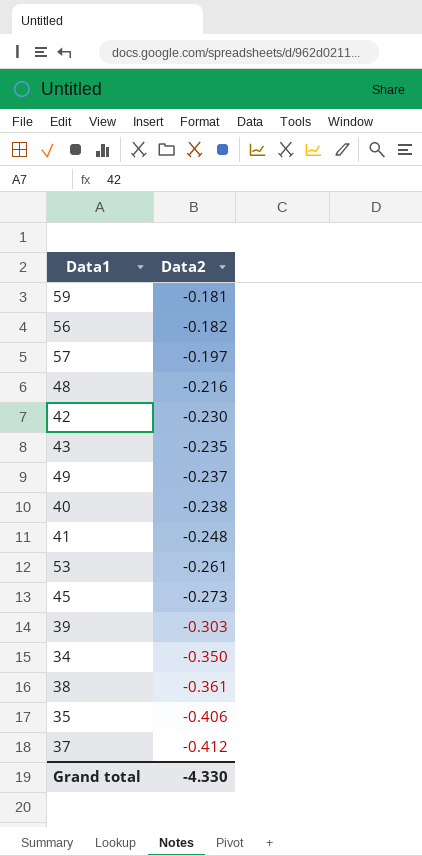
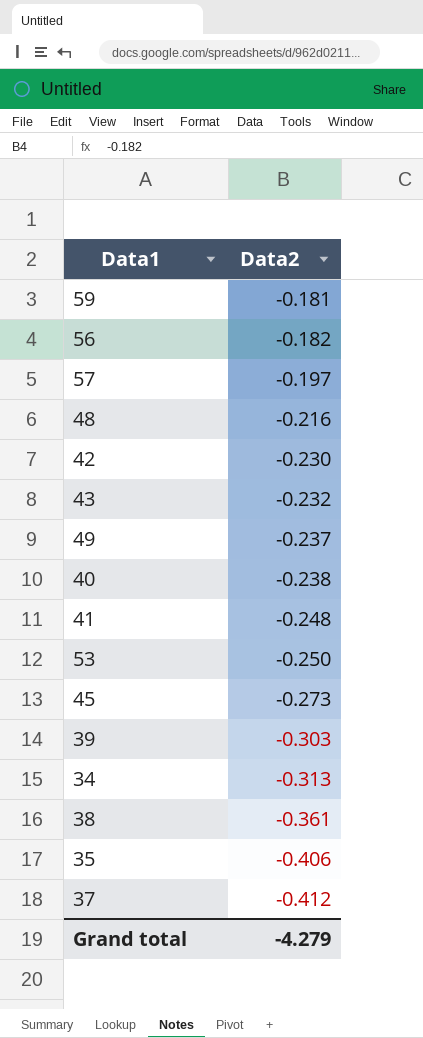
43 | Data2: -0.235 -> -0.232
53 | Data2: -0.261 -> -0.250
34 | Data2: -0.350 -> -0.313
Grand total | Data2: -4.330 -> -4.279

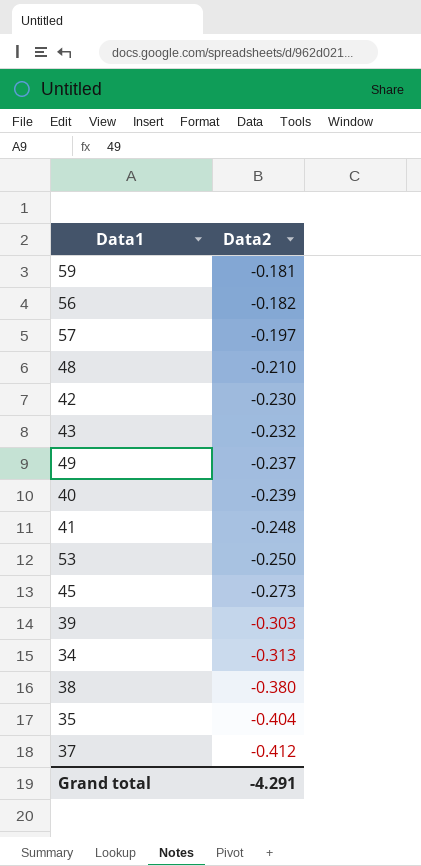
48 | Data2: -0.216 -> -0.210
40 | Data2: -0.238 -> -0.239
38 | Data2: -0.361 -> -0.380
35 | Data2: -0.406 -> -0.404
Grand total | Data2: -4.279 -> -4.291

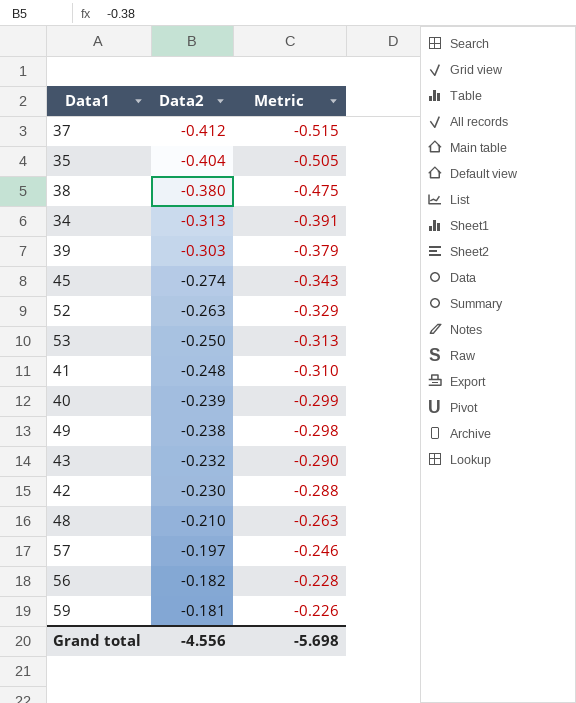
row order: Data2 descending -> Data2 ascending
column Metric | formula: none -> [Data2] * 1.25
45 | Data2: -0.273 -> -0.274
row 52: none -> -0.263 | -0.329
49 | Data2: -0.237 -> -0.238
Grand total | Data2: -4.291 -> -4.556

